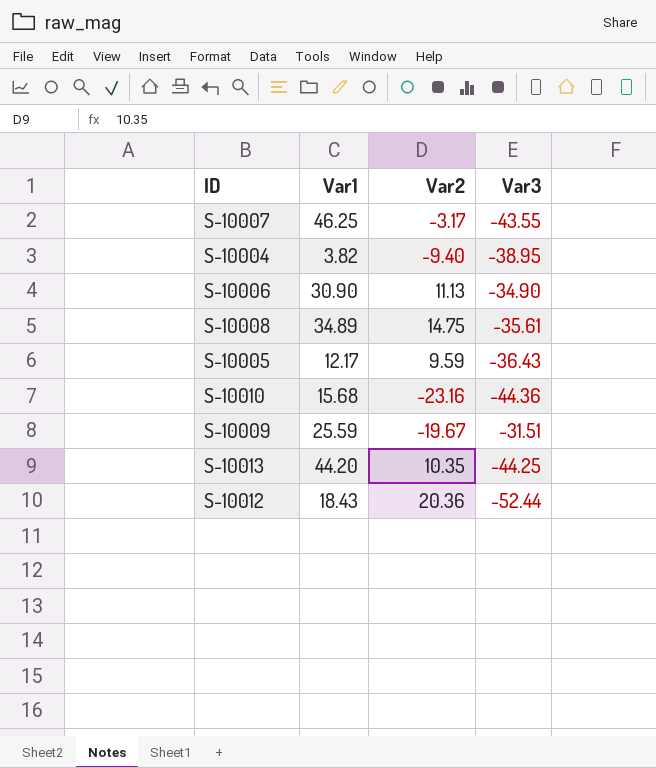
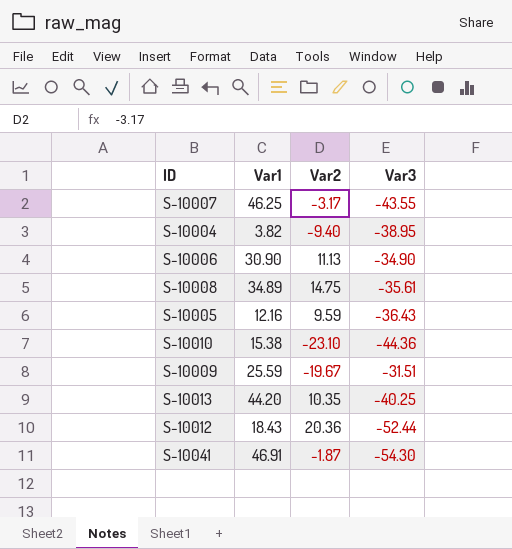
S-10005 | Var1: 12.17 -> 12.16
S-10010 | Var1: 15.68 -> 15.38
S-10010 | Var2: -23.16 -> -23.10
S-10013 | Var3: -44.25 -> -40.25
row S-10041: none -> 46.91 | -1.87 | -54.30

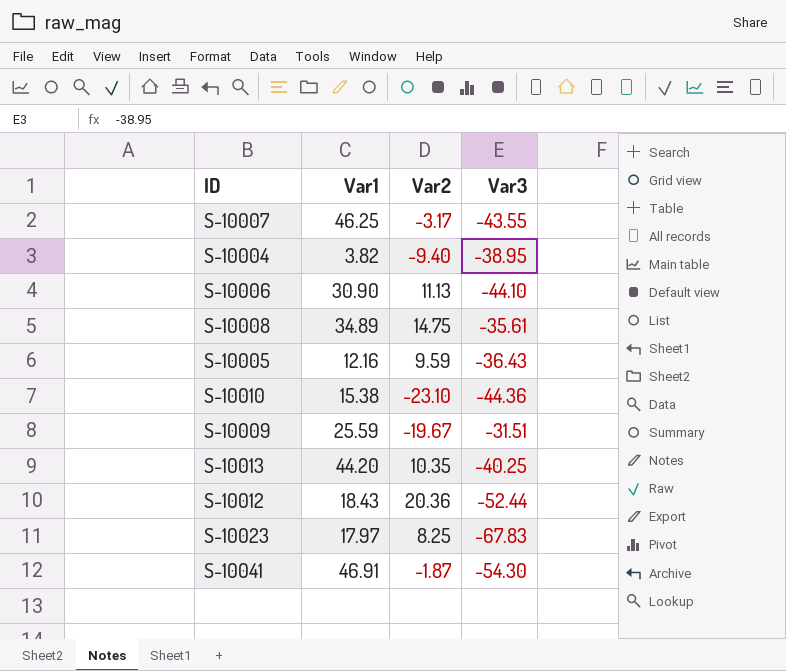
S-10006 | Var3: -34.90 -> -44.10
row S-10023: none -> 17.97 | 8.25 | -67.83

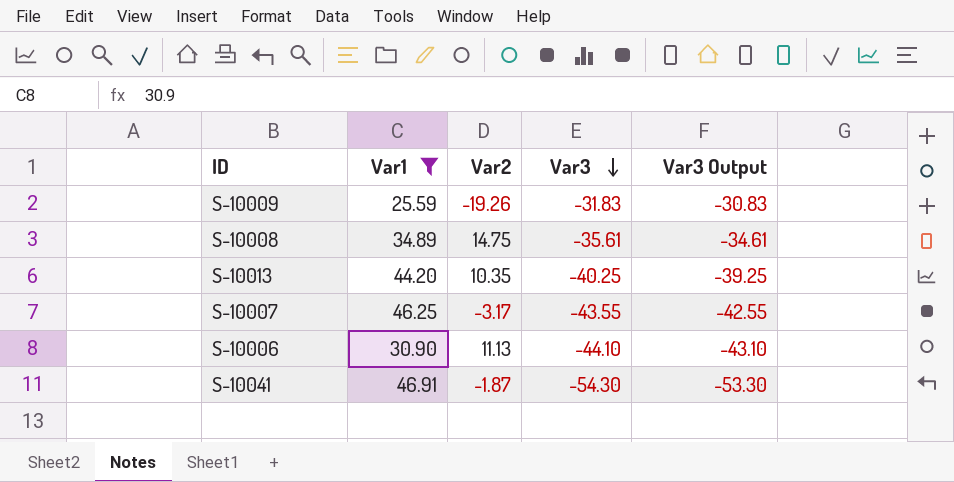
filter: none -> Var1 >= 25.59
row order: none -> Var3 descending
column Var3 Output | formula: none -> [Var3] + 1
S-10009 | Var2: -19.67 -> -19.26
S-10009 | Var3: -31.51 -> -31.83

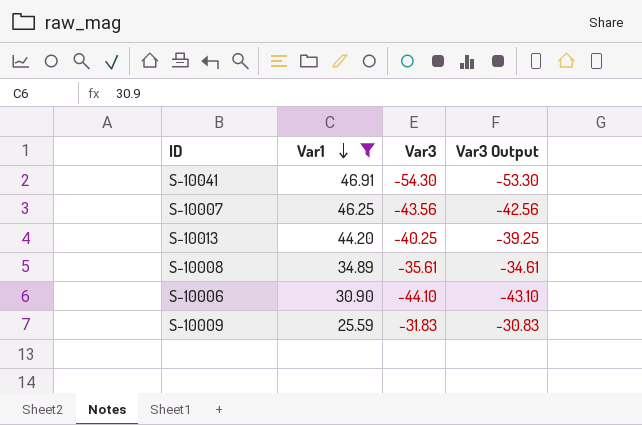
row order: Var3 descending -> Var1 descending
column Var2 | position: 3 -> none
S-10007 | Var3: -43.55 -> -43.56
S-10007 | Var3 Output: -42.55 -> -42.56

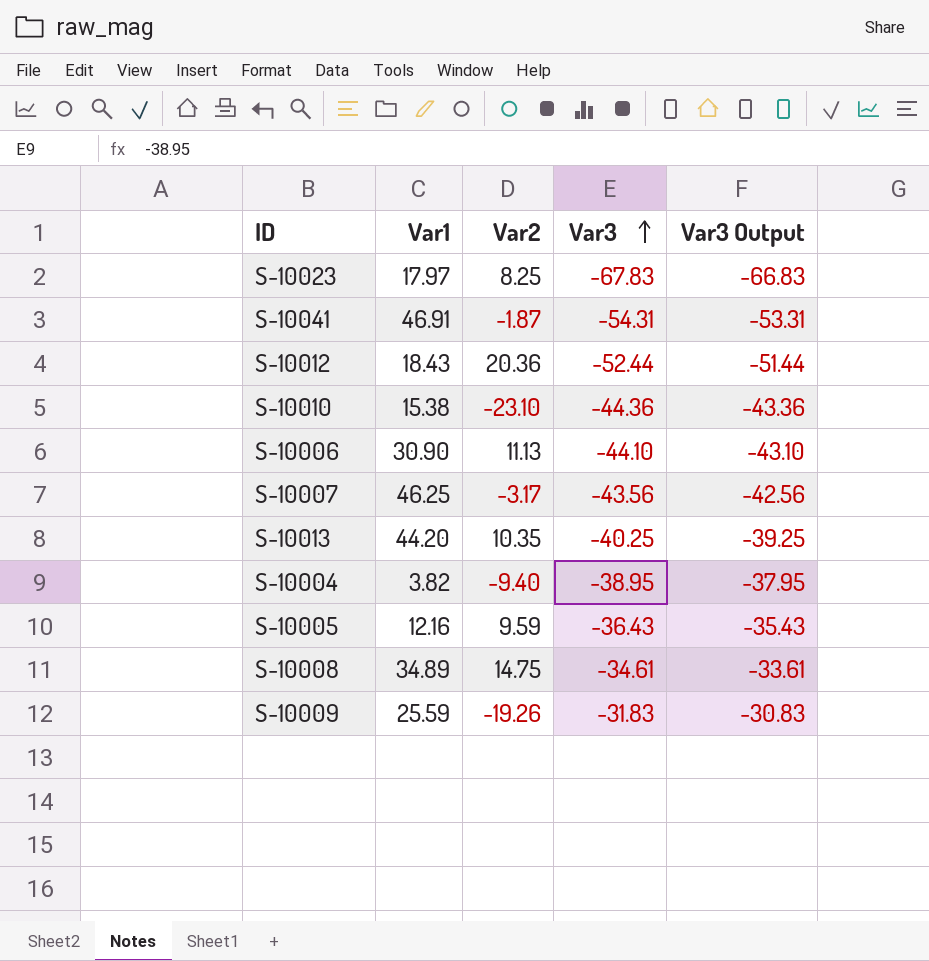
filter: Var1 >= 25.59 -> none
row order: Var1 descending -> Var3 ascending
column Var2 | position: none -> 3
S-10041 | Var3: -54.30 -> -54.31
S-10041 | Var3 Output: -53.30 -> -53.31
S-10008 | Var3: -35.61 -> -34.61
S-10008 | Var3 Output: -34.61 -> -33.61

